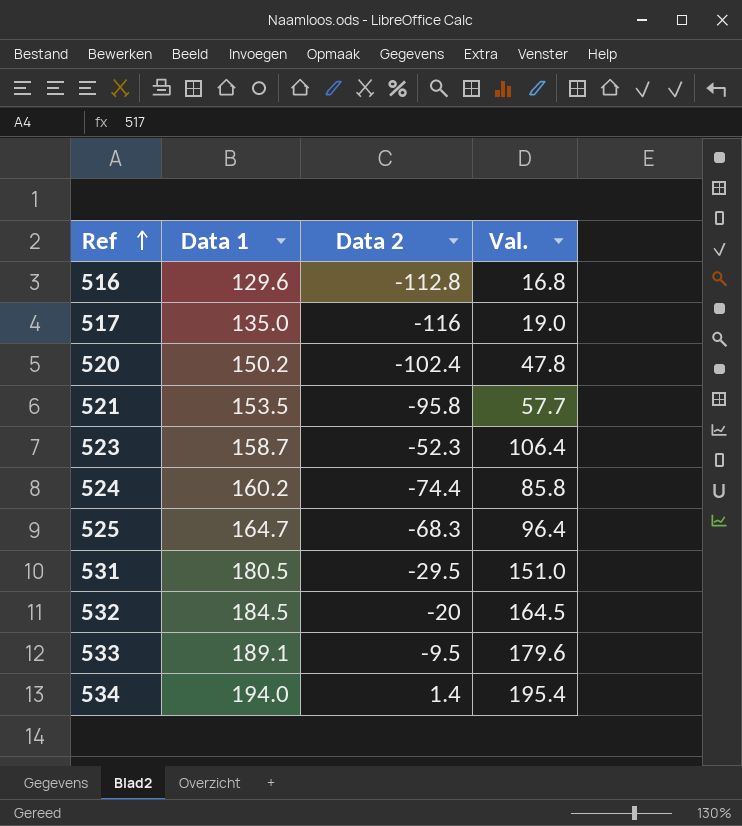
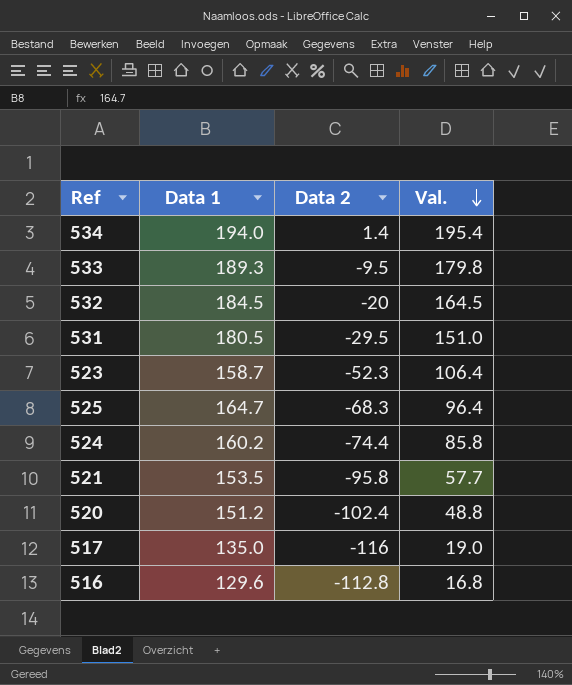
row order: Ref ascending -> Val. descending
533 | Data 1: 189.1 -> 189.3
533 | Val.: 179.6 -> 179.8
520 | Data 1: 150.2 -> 151.2
520 | Val.: 47.8 -> 48.8

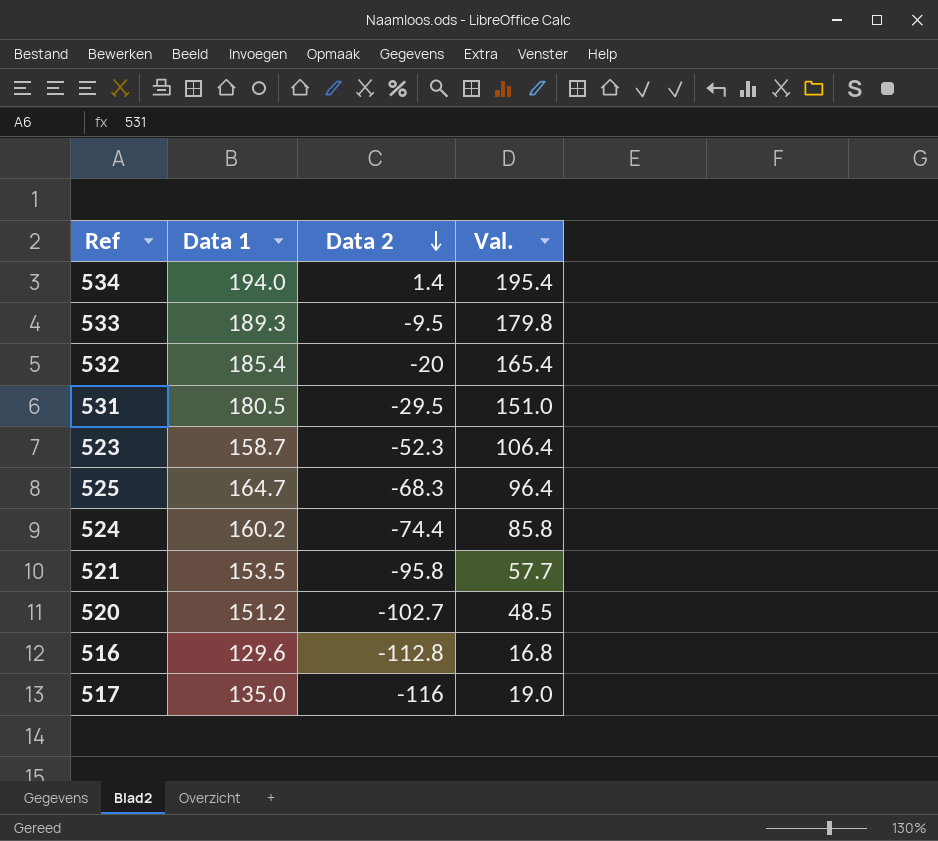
row order: Val. descending -> Data 2 descending
532 | Data 1: 184.5 -> 185.4
532 | Val.: 164.5 -> 165.4
520 | Data 2: -102.4 -> -102.7
520 | Val.: 48.8 -> 48.5

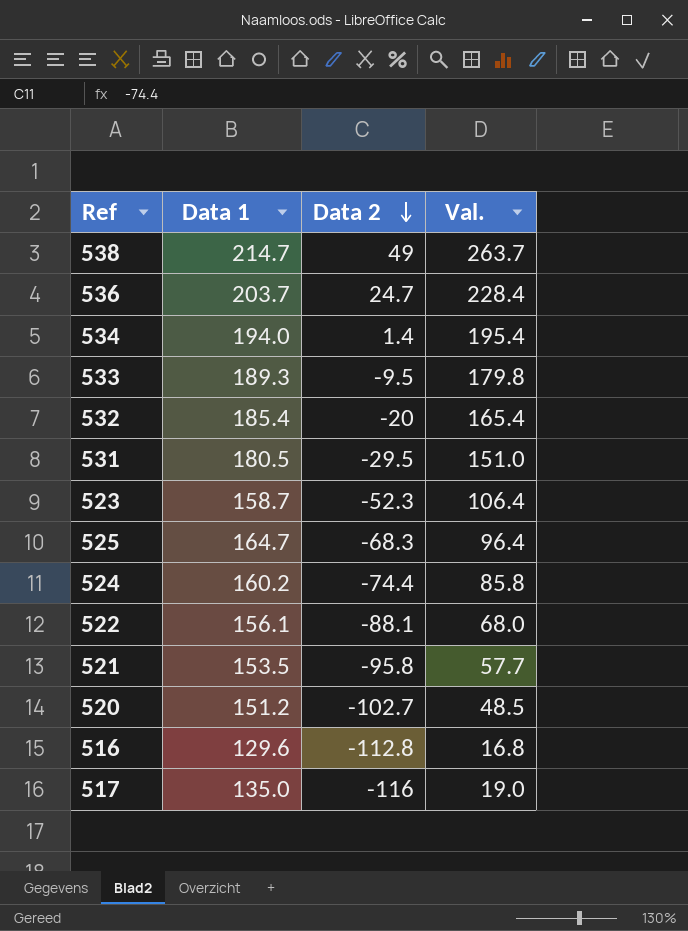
row 538: none -> 214.7 | 49 | 263.7
row 536: none -> 203.7 | 24.7 | 228.4
row 522: none -> 156.1 | -88.1 | 68.0

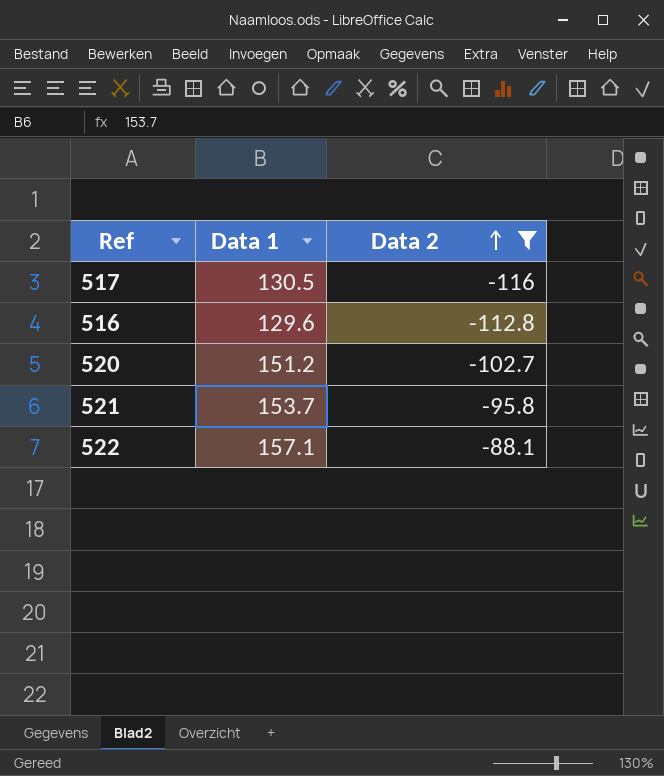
filter: none -> Data 2 <= -88.1
row order: Data 2 descending -> Data 2 ascending
column Val. | formula: [Data 1] + [Data 2] -> none
517 | Data 1: 135.0 -> 130.5
521 | Data 1: 153.5 -> 153.7
522 | Data 1: 156.1 -> 157.1

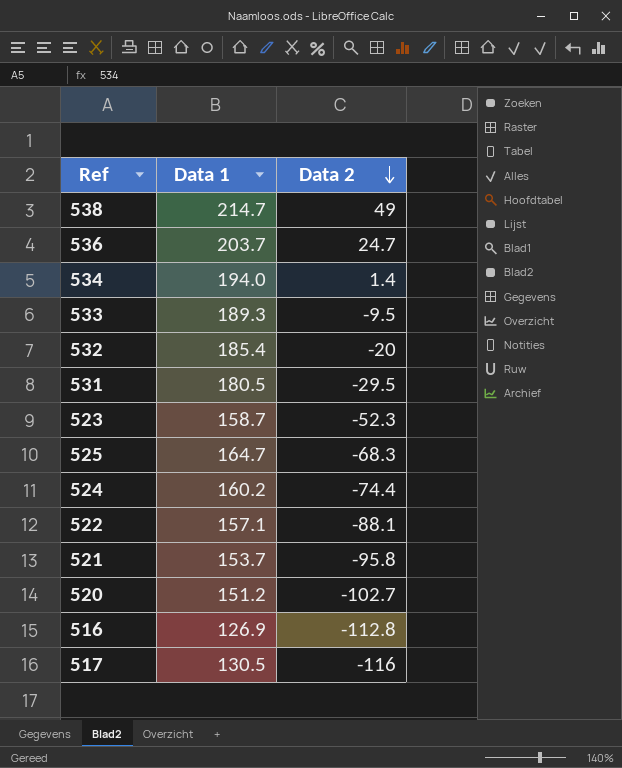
filter: Data 2 <= -88.1 -> none
row order: Data 2 ascending -> Data 2 descending
516 | Data 1: 129.6 -> 126.9

